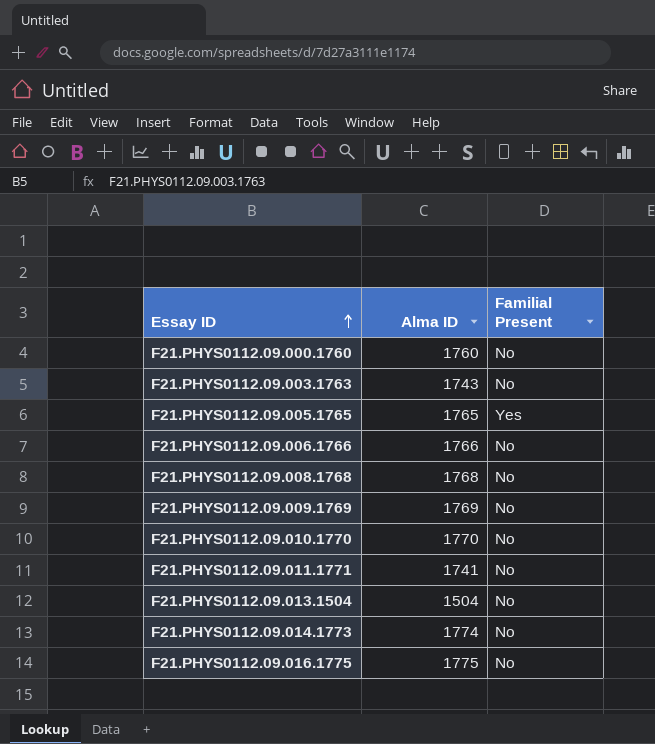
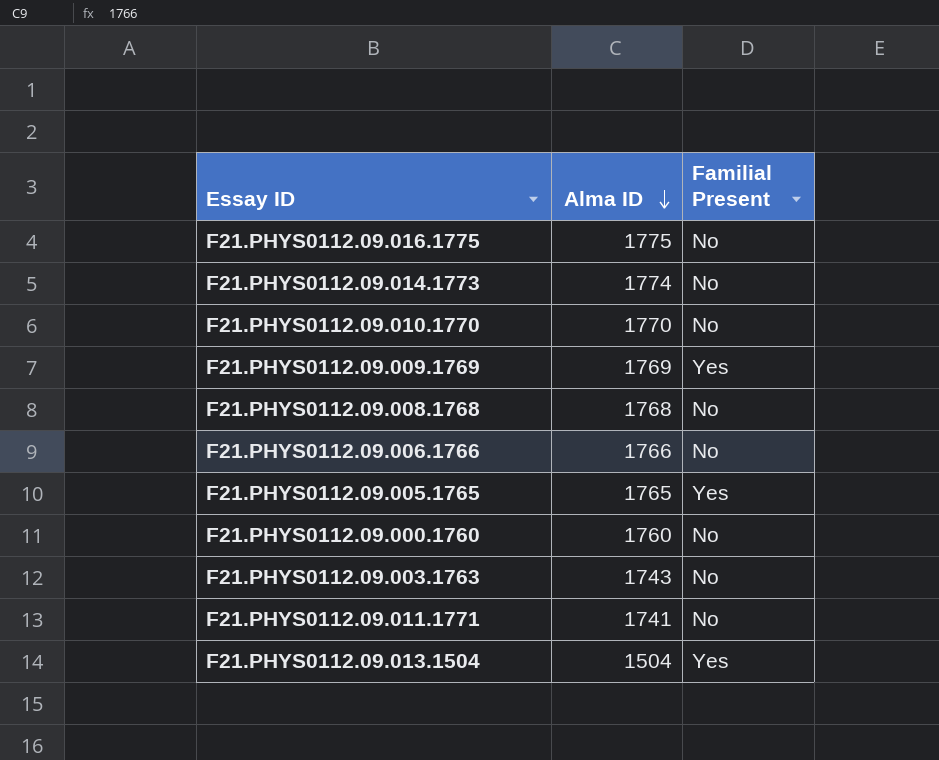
row order: Essay ID ascending -> Alma ID descending
F21.PHYS0112.09.009.1769 | Familial Present: No -> Yes
F21.PHYS0112.09.013.1504 | Familial Present: No -> Yes

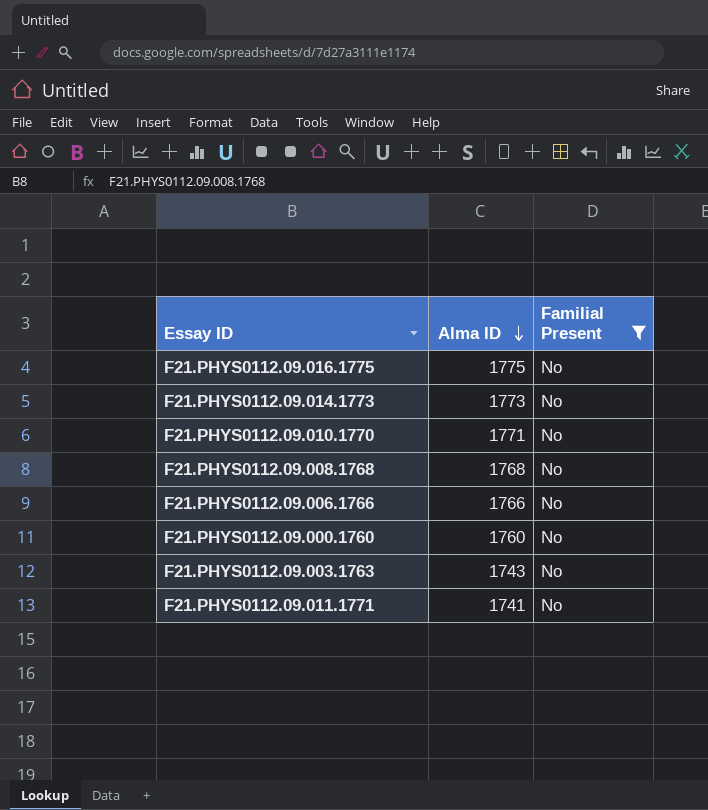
filter: none -> Familial Present = No
F21.PHYS0112.09.014.1773 | Alma ID: 1774 -> 1773
F21.PHYS0112.09.010.1770 | Alma ID: 1770 -> 1771

